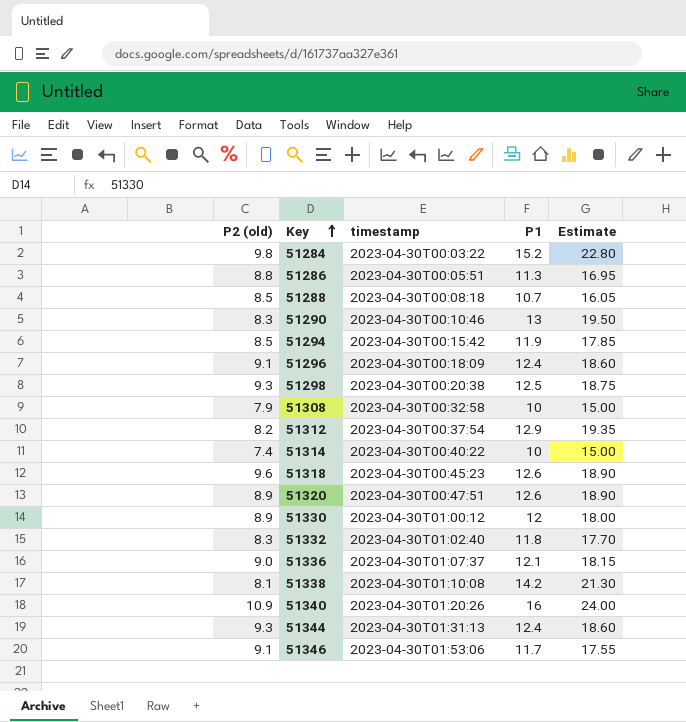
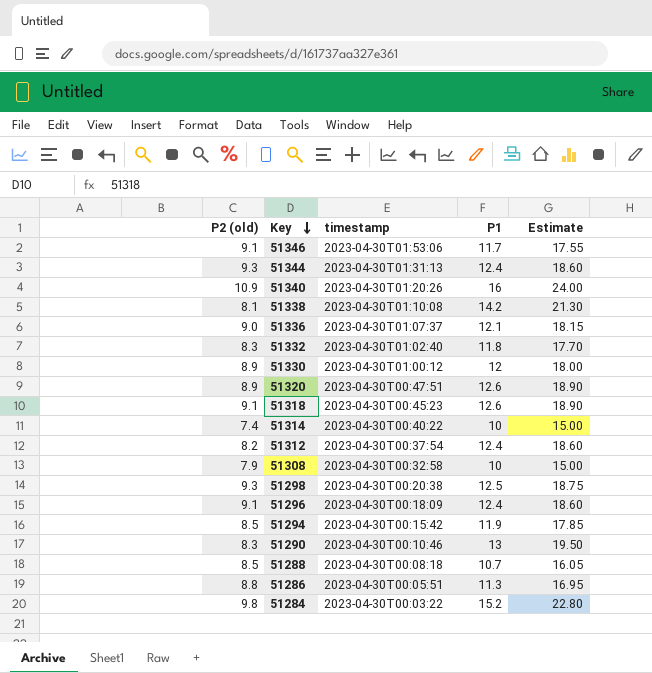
row order: Key ascending -> Key descending
51318 | P2 (old): 9.6 -> 9.1
51312 | P1: 12.9 -> 12.4
51312 | Estimate: 19.35 -> 18.60

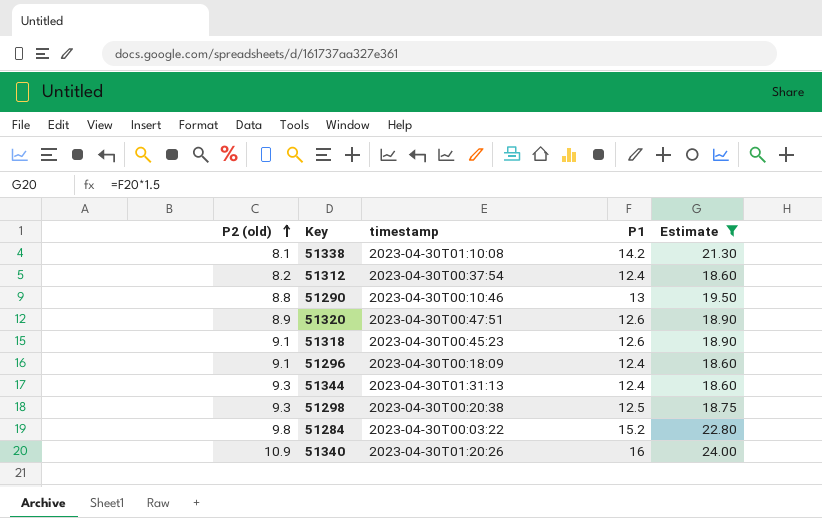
filter: none -> Estimate >= 18.60
row order: Key descending -> P2 (old) ascending
51290 | P2 (old): 8.3 -> 8.8

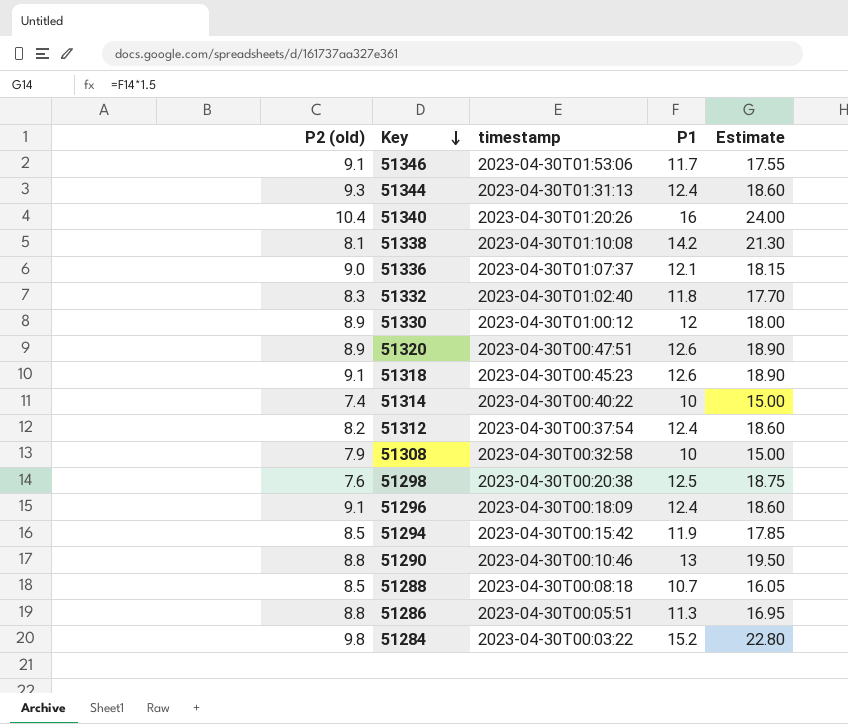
filter: Estimate >= 18.60 -> none
row order: P2 (old) ascending -> Key descending
51340 | P2 (old): 10.9 -> 10.4
51298 | P2 (old): 9.3 -> 7.6

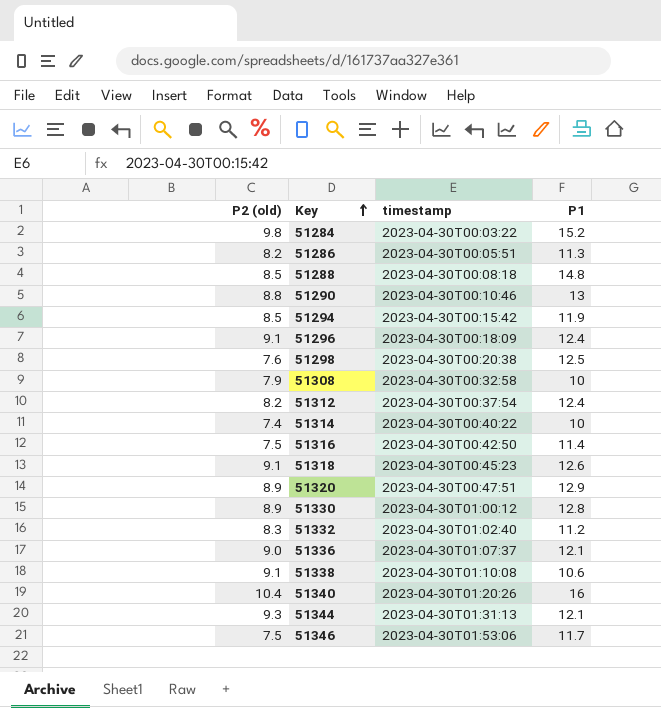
row order: Key descending -> Key ascending
column Estimate | formula: [P1] * 1.5 -> none
51286 | P2 (old): 8.8 -> 8.2
51288 | P1: 10.7 -> 14.8
row 51316: none -> 7.5 | 2023-04-30T00:42:50 | 11.4
51320 | P1: 12.6 -> 12.9
51330 | P1: 12 -> 12.8
51332 | P1: 11.8 -> 11.2
51338 | P2 (old): 8.1 -> 9.1
51338 | P1: 14.2 -> 10.6
51344 | P1: 12.4 -> 12.1
51346 | P2 (old): 9.1 -> 7.5

